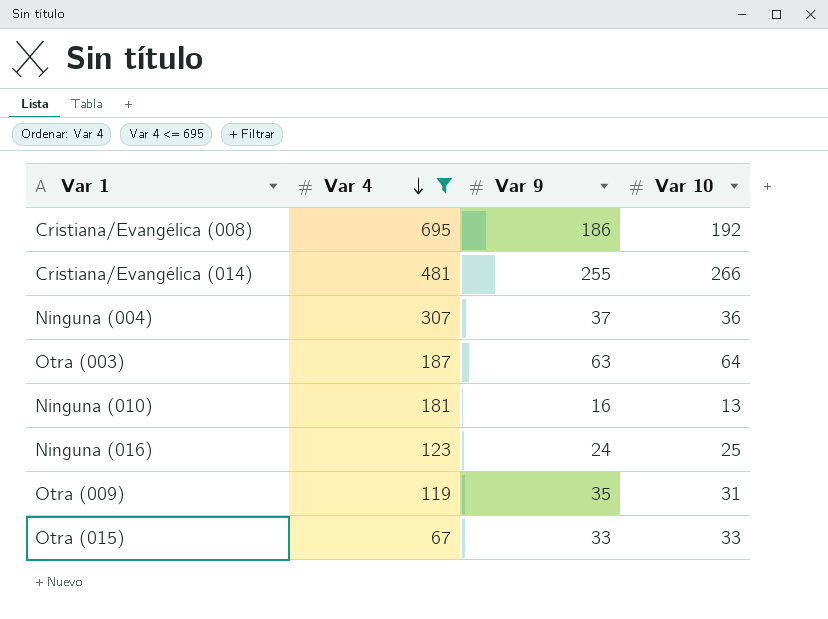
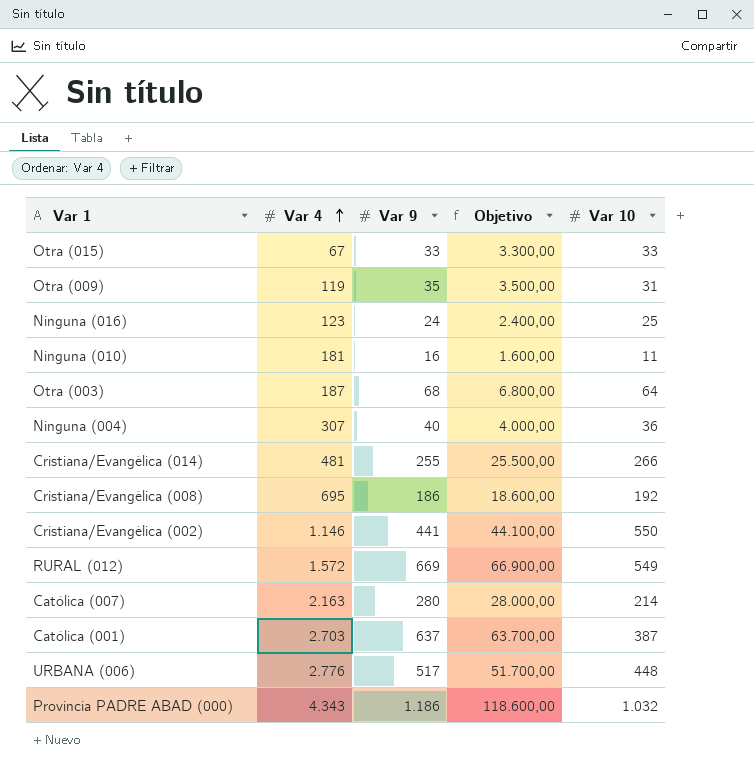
filter: Var 4 <= 695 -> none
row order: Var 4 descending -> Var 4 ascending
column Objetivo | formula: none -> [Var 9] * 100
Ninguna (010) | Var 10: 13 -> 11
Otra (003) | Var 9: 63 -> 68
Ninguna (004) | Var 9: 37 -> 40

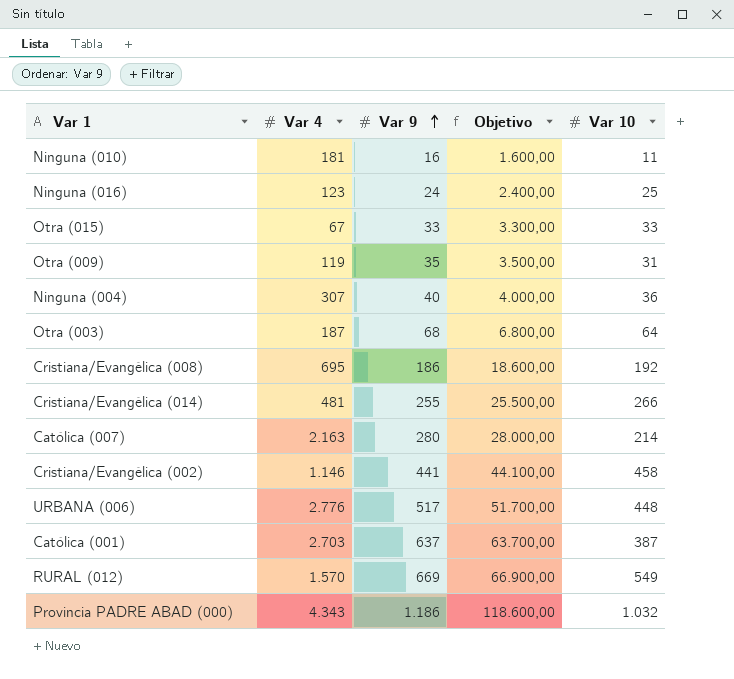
row order: Var 4 ascending -> Var 9 ascending
Cristiana/Evangélica (002) | Var 10: 550 -> 458
RURAL (012) | Var 4: 1.572 -> 1.570

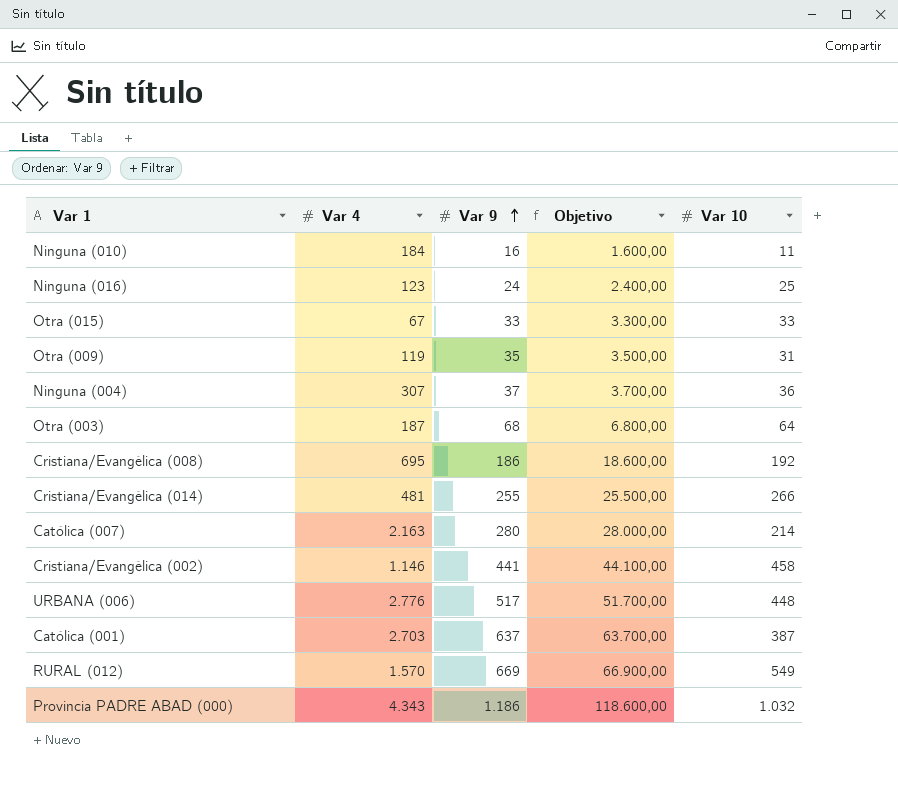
Ninguna (010) | Var 4: 181 -> 184
Ninguna (004) | Var 9: 40 -> 37
Ninguna (004) | Objetivo: 4.000,00 -> 3.700,00

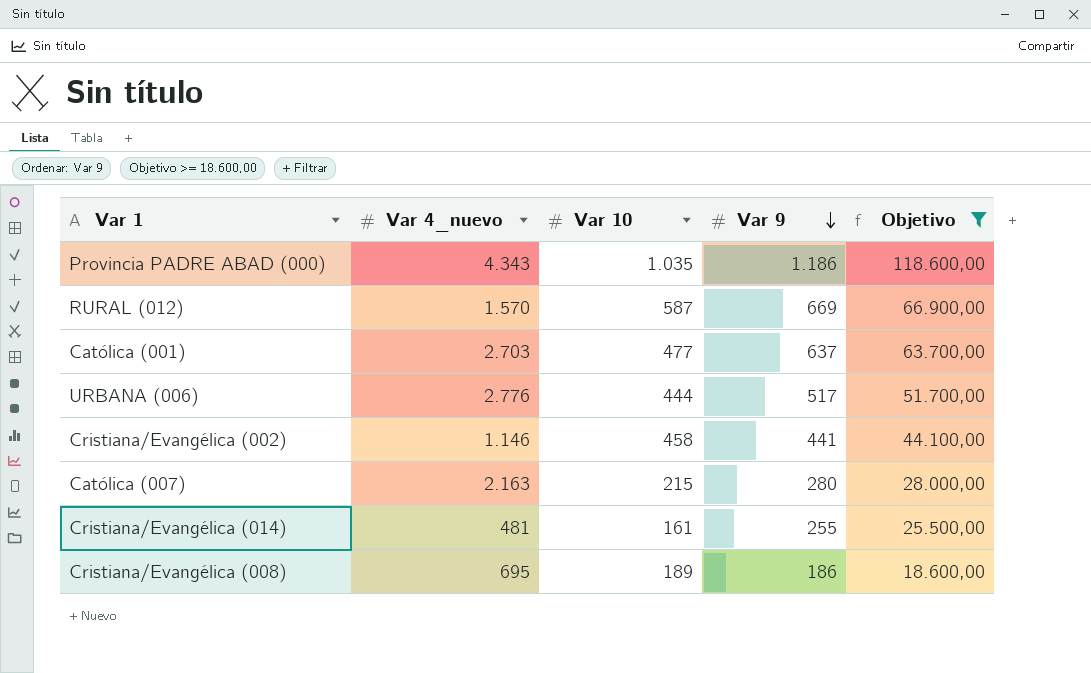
filter: none -> Objetivo >= 18.600,00
row order: Var 9 ascending -> Var 9 descending
column name: Var 4 -> Var 4_nuevo
column Var 10 | position: 5 -> 3
Provincia PADRE ABAD (000) | Var 10: 1.032 -> 1.035
RURAL (012) | Var 10: 549 -> 587
Católica (001) | Var 10: 387 -> 477
URBANA (006) | Var 10: 448 -> 444
Católica (007) | Var 10: 214 -> 215
Cristiana/Evangélica (014) | Var 10: 266 -> 161
Cristiana/Evangélica (008) | Var 10: 192 -> 189

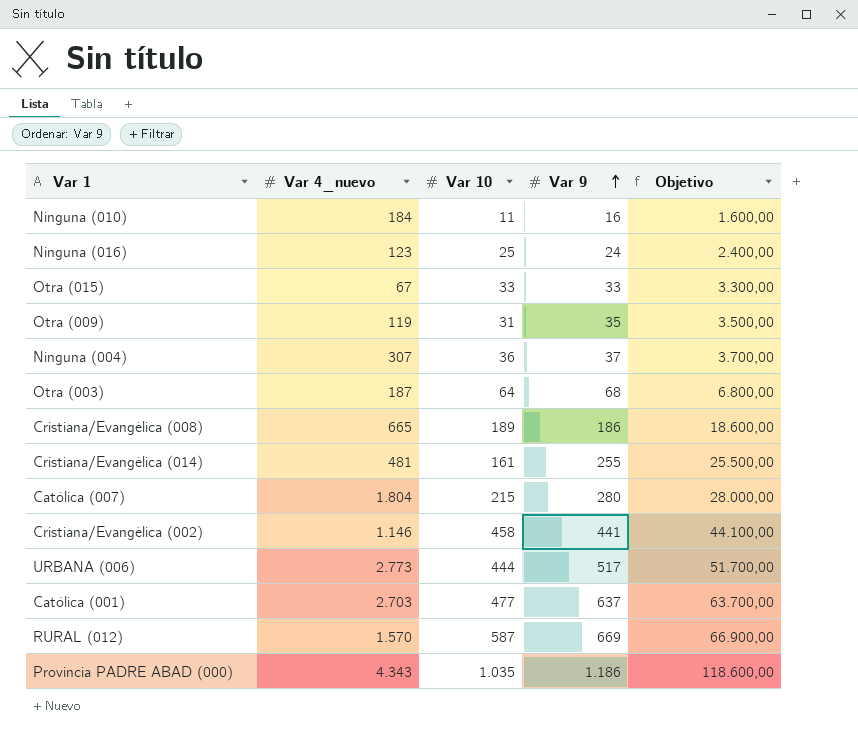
filter: Objetivo >= 18.600,00 -> none
row order: Var 9 descending -> Var 9 ascending
Cristiana/Evangélica (008) | Var 4_nuevo: 695 -> 665
Católica (007) | Var 4_nuevo: 2.163 -> 1.804
URBANA (006) | Var 4_nuevo: 2.776 -> 2.773

